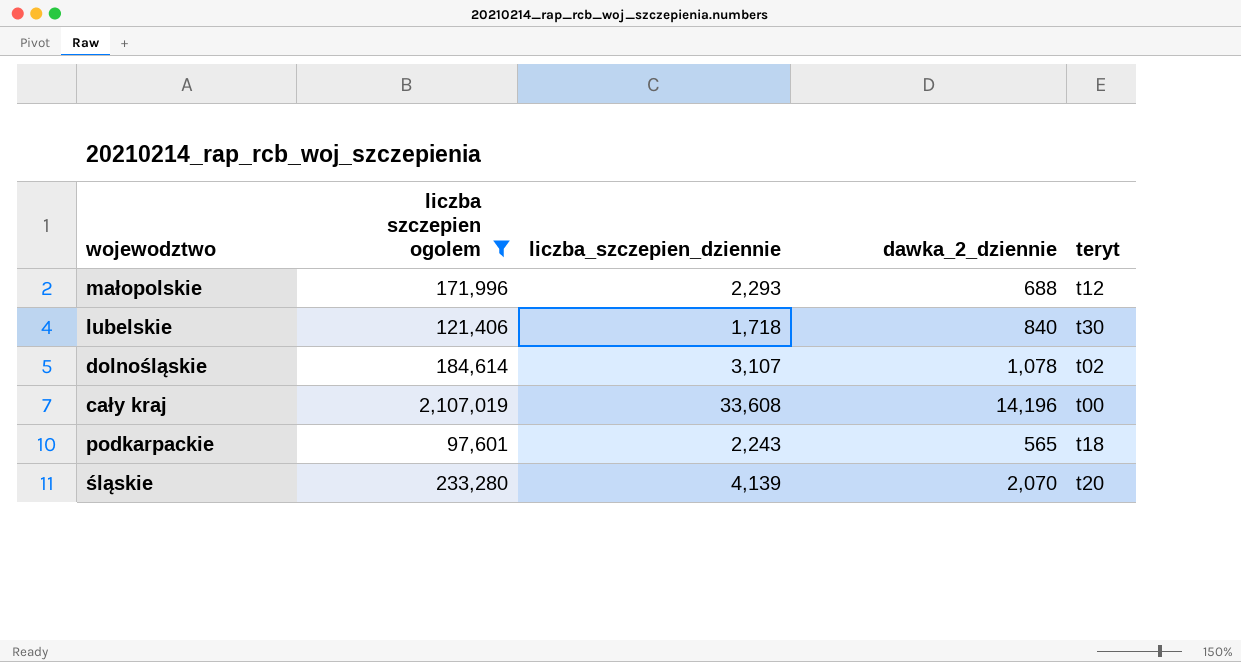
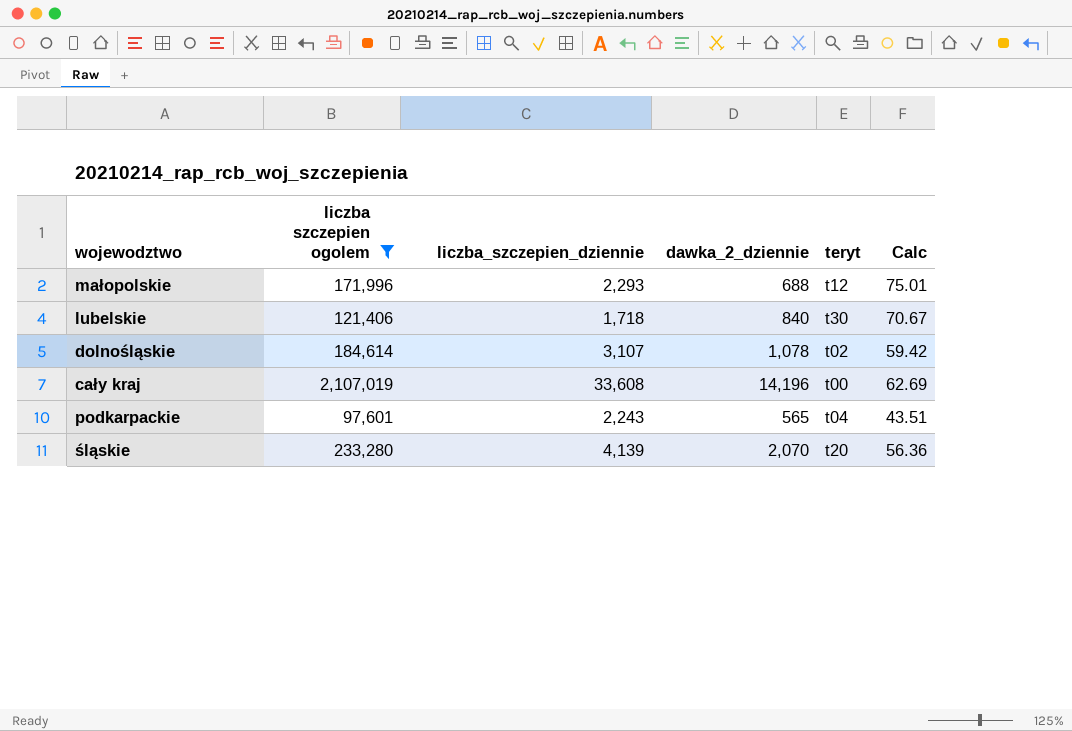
column Calc | formula: none -> [liczba szczepien ogolem] / [liczba_szczepien_dziennie]
podkarpackie | teryt: t18 -> t04

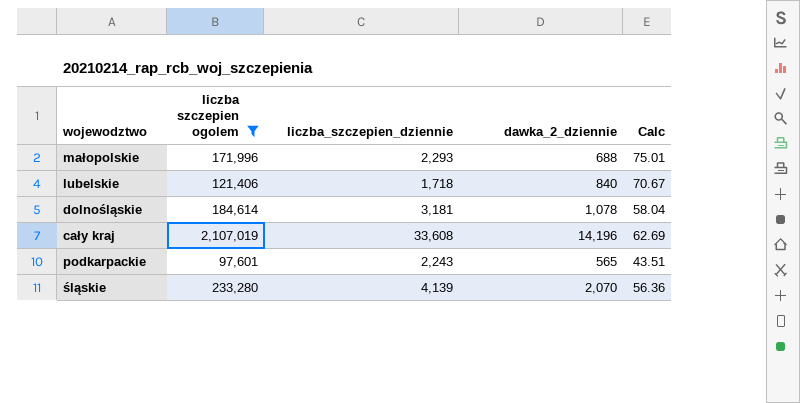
column teryt | position: 5 -> none
dolnośląskie | liczba_szczepien_dziennie: 3,107 -> 3,181
dolnośląskie | Calc: 59.42 -> 58.04

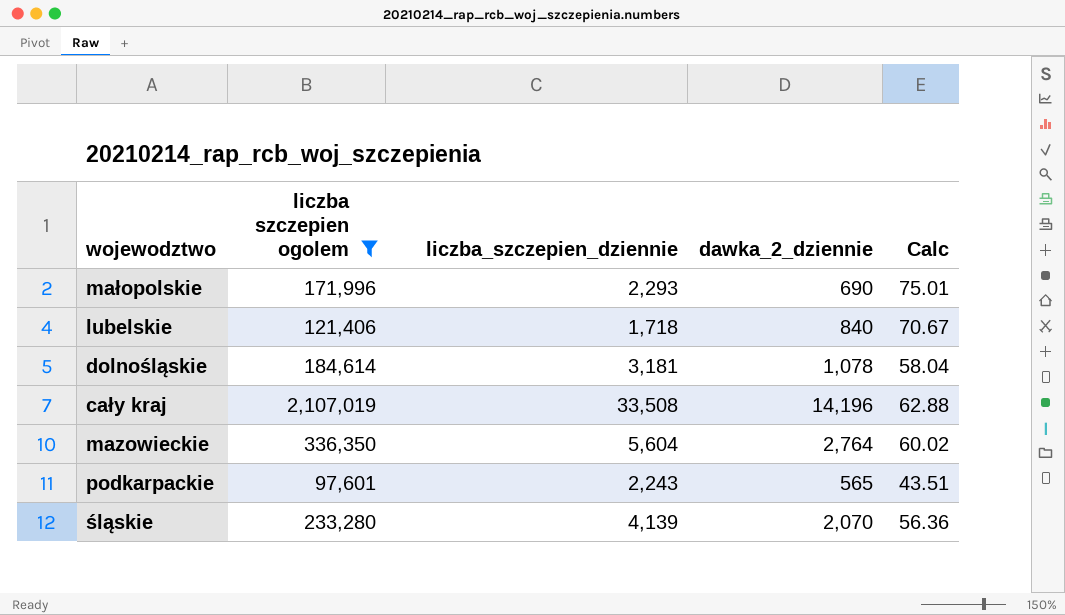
małopolskie | dawka_2_dziennie: 688 -> 690
cały kraj | liczba_szczepien_dziennie: 33,608 -> 33,508
cały kraj | Calc: 62.69 -> 62.88
row mazowieckie: none -> 336,350 | 5,604 | 2,764 | 60.02

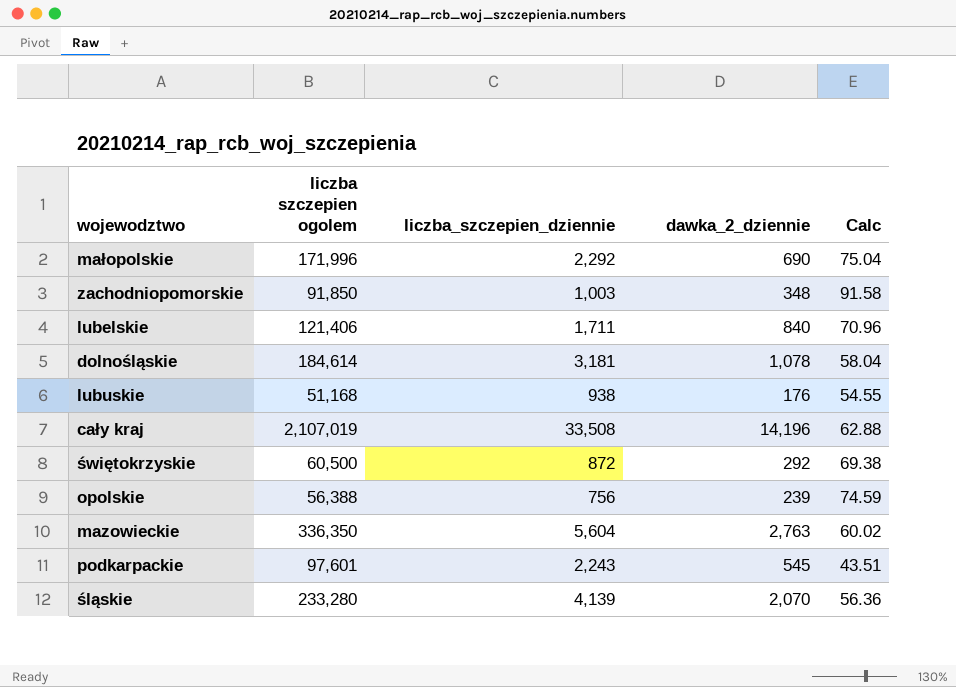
filter: liczba szczepien ogolem >= 97,601 -> none
małopolskie | liczba_szczepien_dziennie: 2,293 -> 2,292
małopolskie | Calc: 75.01 -> 75.04
lubelskie | liczba_szczepien_dziennie: 1,718 -> 1,711
lubelskie | Calc: 70.67 -> 70.96
mazowieckie | dawka_2_dziennie: 2,764 -> 2,763
podkarpackie | dawka_2_dziennie: 565 -> 545

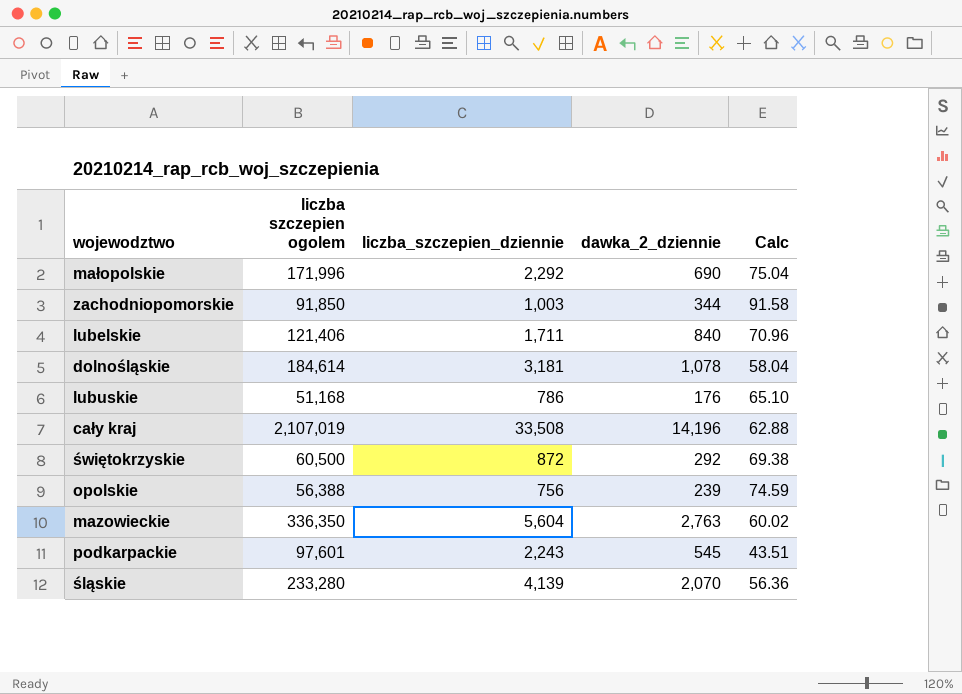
zachodniopomorskie | dawka_2_dziennie: 348 -> 344
lubuskie | liczba_szczepien_dziennie: 938 -> 786
lubuskie | Calc: 54.55 -> 65.10

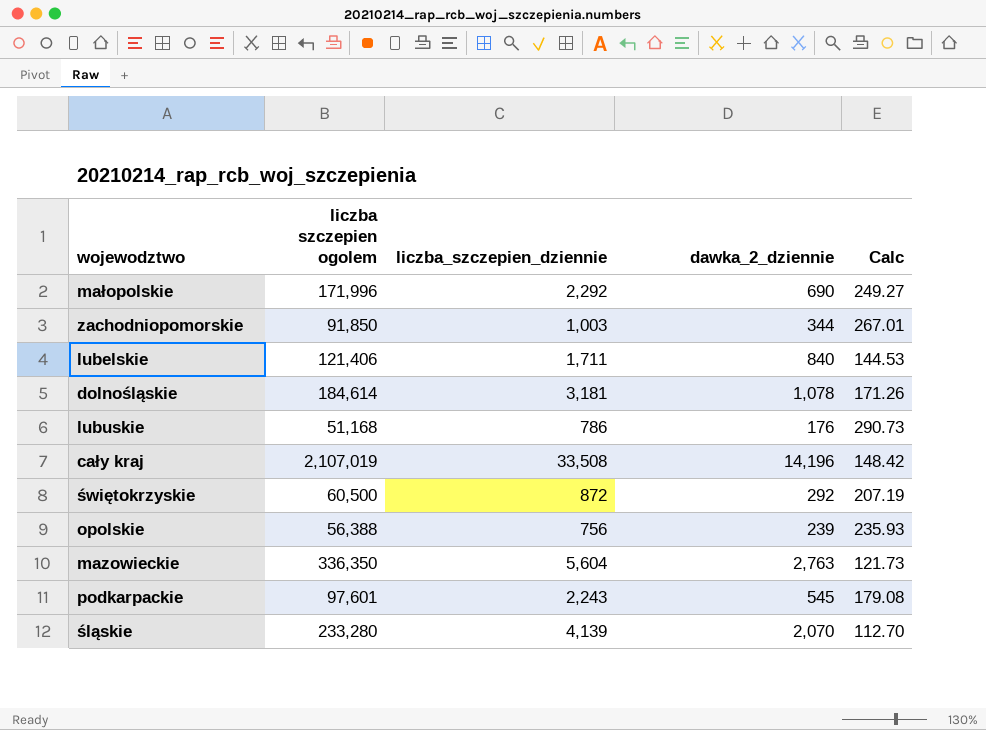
column Calc | formula: [liczba szczepien ogolem] / [liczba_szczepien_dziennie] -> [liczba szczepien ogolem] / [dawka_2_dziennie]

